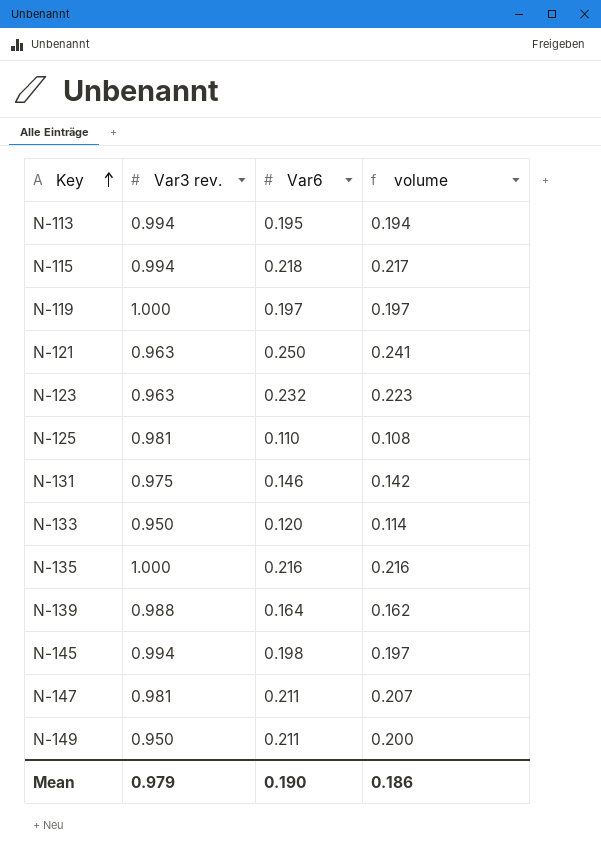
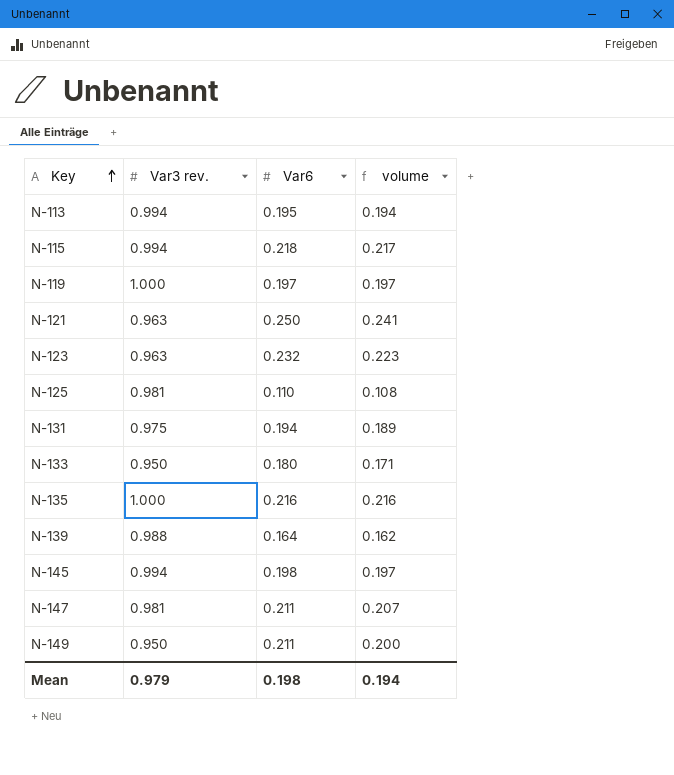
N-131 | Var6: 0.146 -> 0.194
N-131 | volume: 0.142 -> 0.189
N-133 | Var6: 0.120 -> 0.180
N-133 | volume: 0.114 -> 0.171
Mean | Var6: 0.190 -> 0.198
Mean | volume: 0.186 -> 0.194

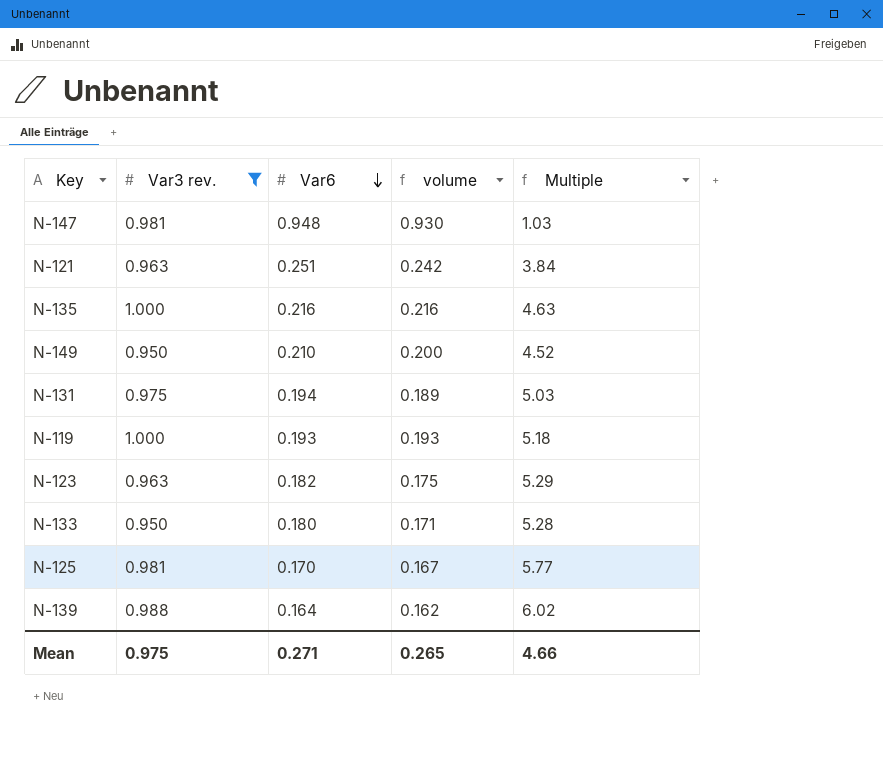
filter: none -> Var3 rev. != 0.994
row order: Key ascending -> Var6 descending
column Multiple | formula: none -> [Var3 rev.] / [Var6]
N-147 | Var6: 0.211 -> 0.948
N-147 | volume: 0.207 -> 0.930
N-121 | Var6: 0.250 -> 0.251
N-121 | volume: 0.241 -> 0.242
N-149 | Var6: 0.211 -> 0.210
N-119 | Var6: 0.197 -> 0.193
N-119 | volume: 0.197 -> 0.193
N-123 | Var6: 0.232 -> 0.182
N-123 | volume: 0.223 -> 0.175
N-125 | Var6: 0.110 -> 0.170
N-125 | volume: 0.108 -> 0.167
Mean | Var3 rev.: 0.979 -> 0.975
Mean | Var6: 0.198 -> 0.271
Mean | volume: 0.194 -> 0.265

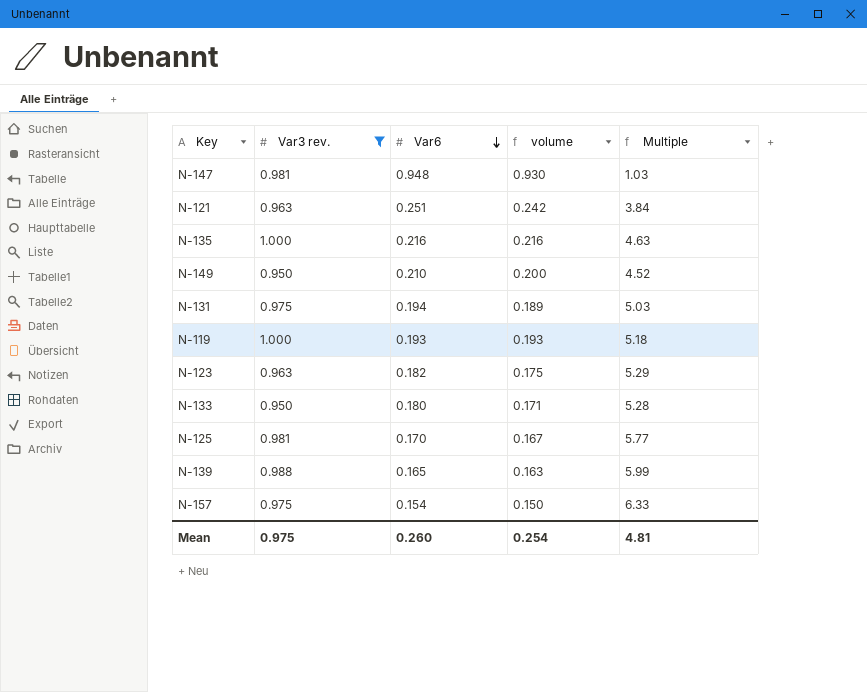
N-139 | Var6: 0.164 -> 0.165
N-139 | volume: 0.162 -> 0.163
N-139 | Multiple: 6.02 -> 5.99
row N-157: none -> 0.975 | 0.154 | 0.150 | 6.33
Mean | Var6: 0.271 -> 0.260
Mean | volume: 0.265 -> 0.254
Mean | Multiple: 4.66 -> 4.81

